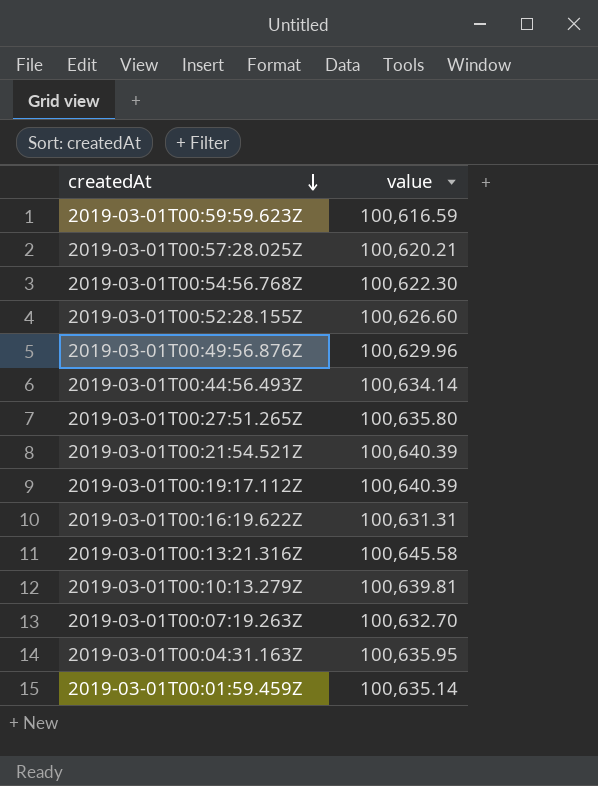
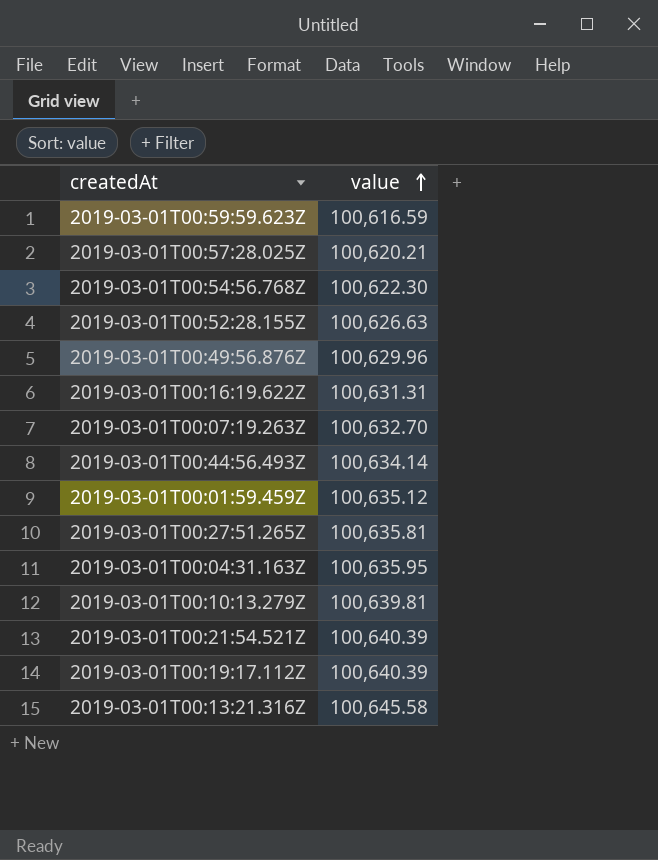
row order: createdAt descending -> value ascending
2019-03-01T00:52:28.155Z | value: 100,626.60 -> 100,626.63
2019-03-01T00:01:59.459Z | value: 100,635.14 -> 100,635.12
2019-03-01T00:27:51.265Z | value: 100,635.80 -> 100,635.81

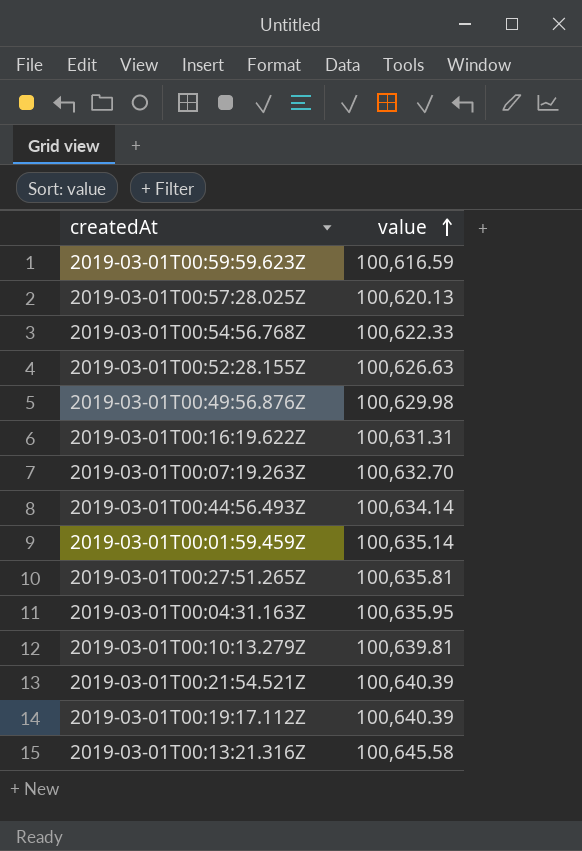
2019-03-01T00:57:28.025Z | value: 100,620.21 -> 100,620.13
2019-03-01T00:54:56.768Z | value: 100,622.30 -> 100,622.33
2019-03-01T00:49:56.876Z | value: 100,629.96 -> 100,629.98
2019-03-01T00:01:59.459Z | value: 100,635.12 -> 100,635.14

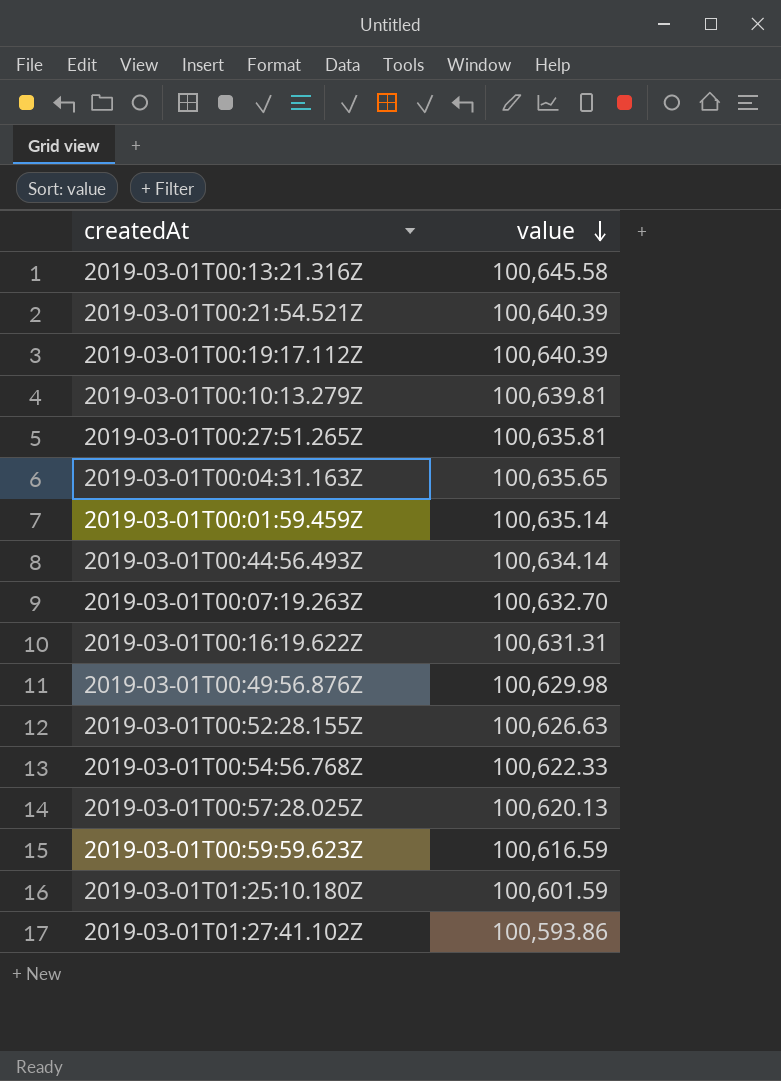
row order: value ascending -> value descending
2019-03-01T00:04:31.163Z | value: 100,635.95 -> 100,635.65
row 2019-03-01T01:25:10.180Z: none -> 100,601.59
row 2019-03-01T01:27:41.102Z: none -> 100,593.86

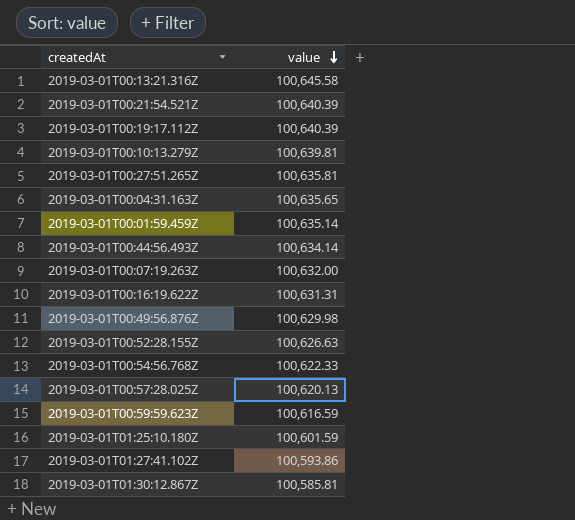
2019-03-01T00:07:19.263Z | value: 100,632.70 -> 100,632.00
row 2019-03-01T01:30:12.867Z: none -> 100,585.81

